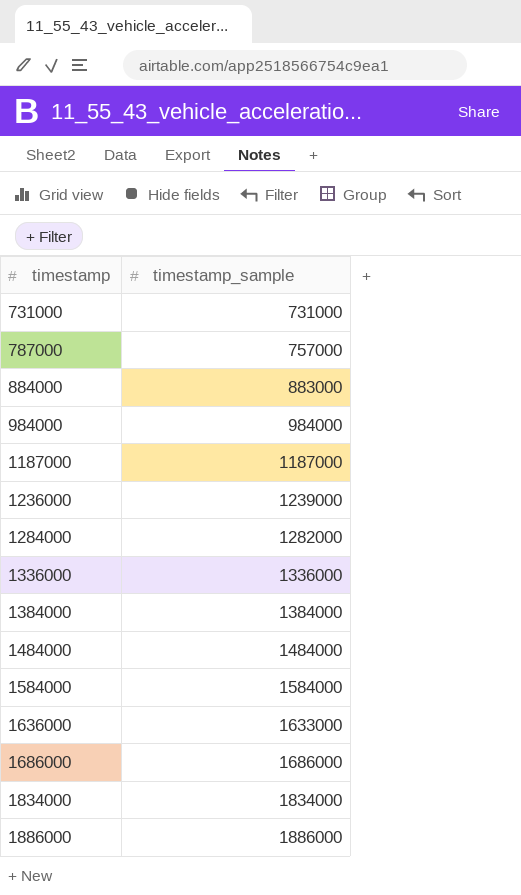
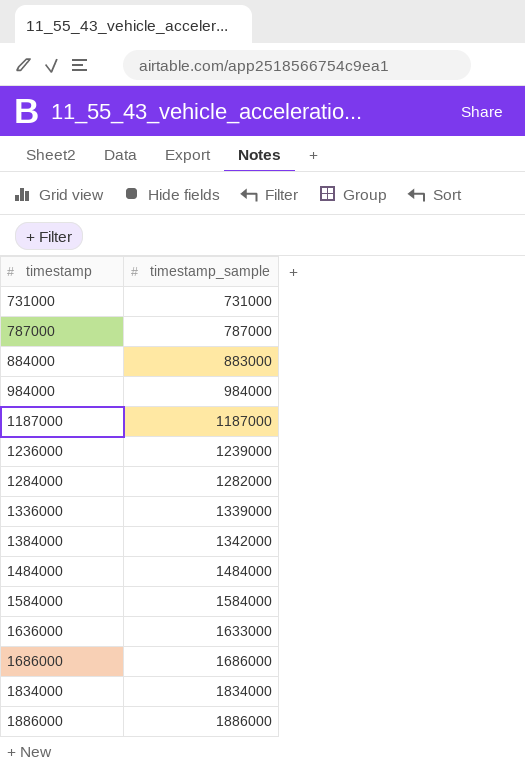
787000 | timestamp_sample: 757000 -> 787000
1336000 | timestamp_sample: 1336000 -> 1339000
1384000 | timestamp_sample: 1384000 -> 1342000

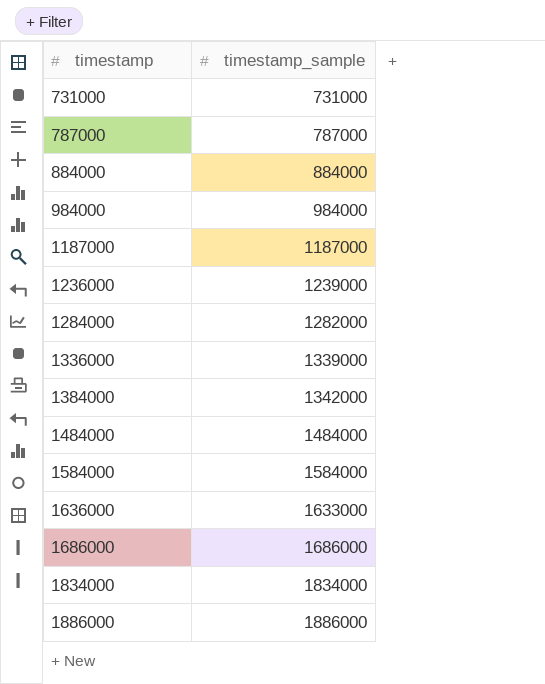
884000 | timestamp_sample: 883000 -> 884000

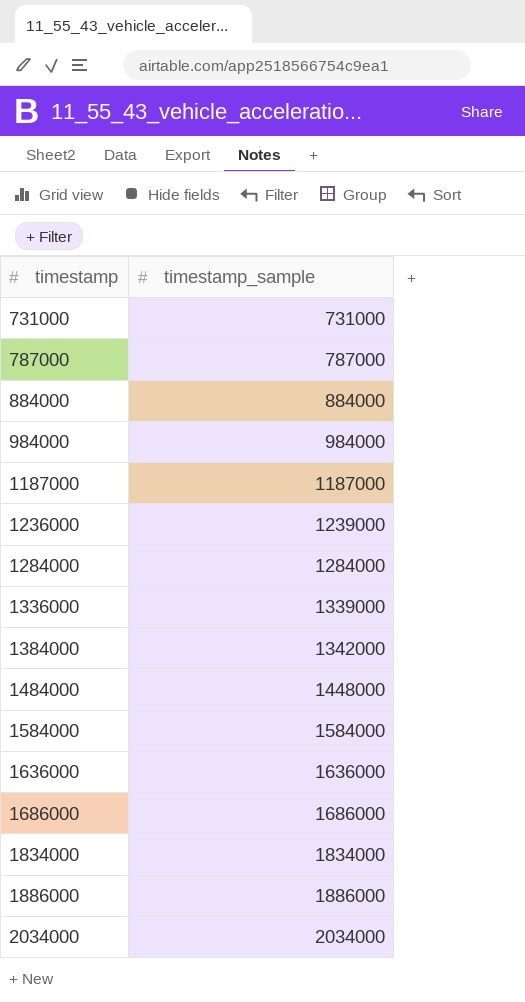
1284000 | timestamp_sample: 1282000 -> 1284000
1484000 | timestamp_sample: 1484000 -> 1448000
1636000 | timestamp_sample: 1633000 -> 1636000
row 2034000: none -> 2034000

